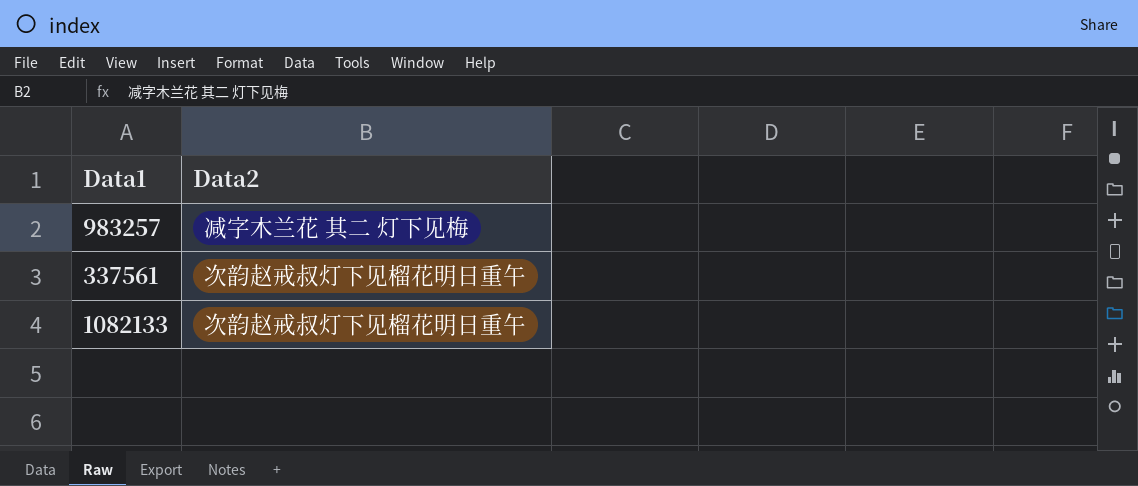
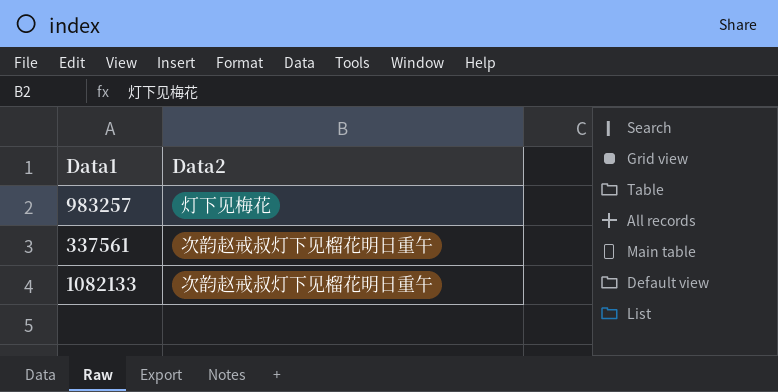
983257 | Data2: 减字木兰花 其二 灯下见梅 -> 灯下见梅花

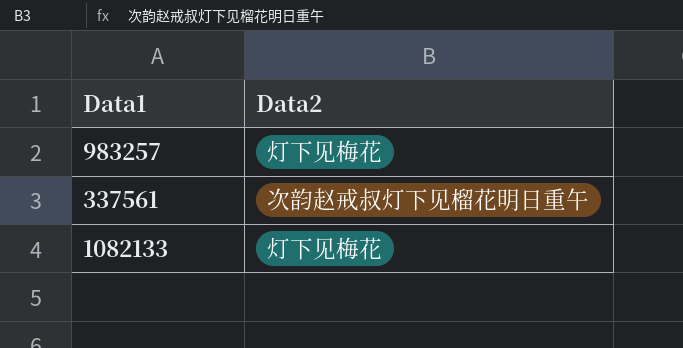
1082133 | Data2: 次韵赵戒叔灯下见榴花明日重午 -> 灯下见梅花

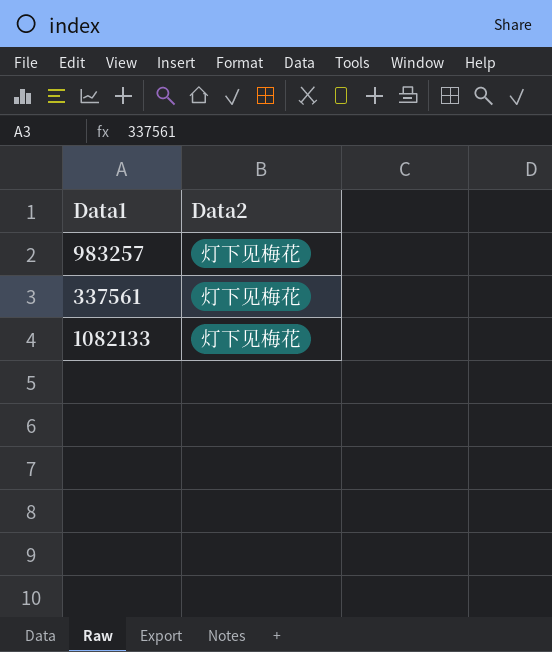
337561 | Data2: 次韵赵戒叔灯下见榴花明日重午 -> 灯下见梅花

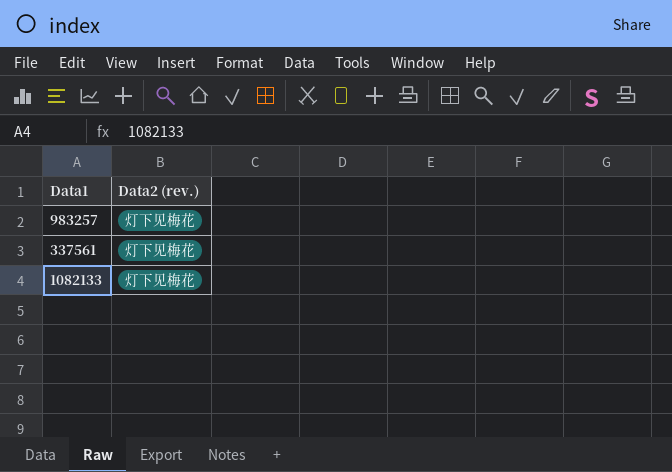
column name: Data2 -> Data2 (rev.)

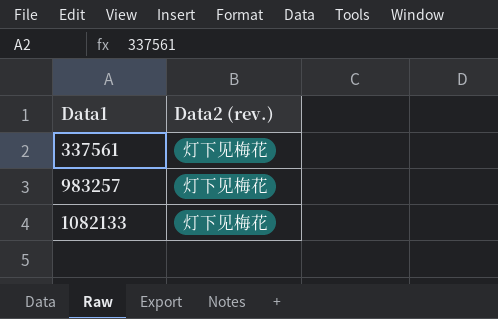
row order: none -> Data1 ascending

